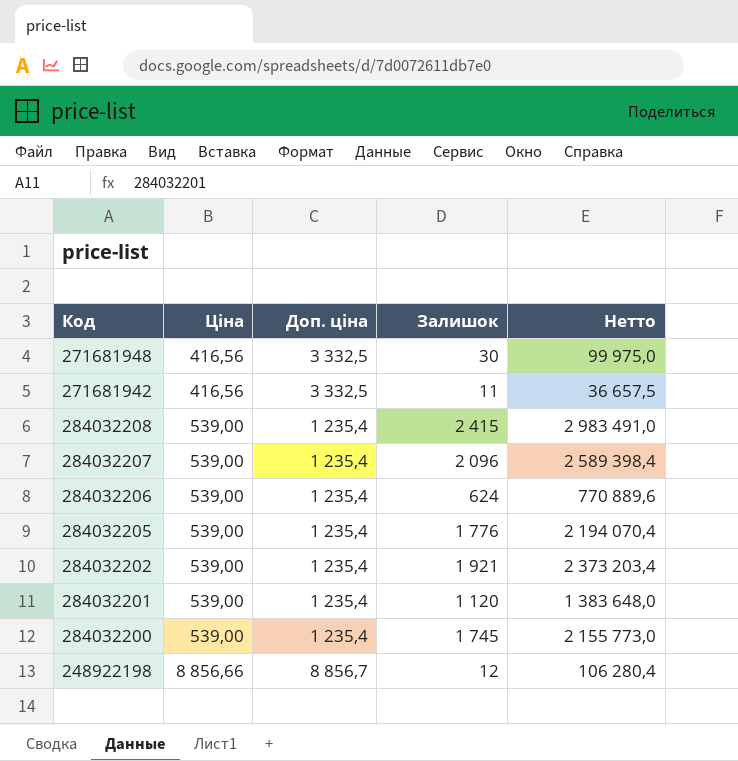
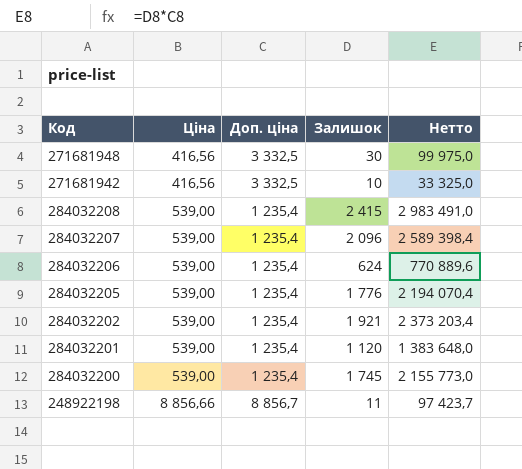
271681942 | Залишок: 11 -> 10
271681942 | Нетто: 36 657,5 -> 33 325,0
248922198 | Залишок: 12 -> 11
248922198 | Нетто: 106 280,4 -> 97 423,7

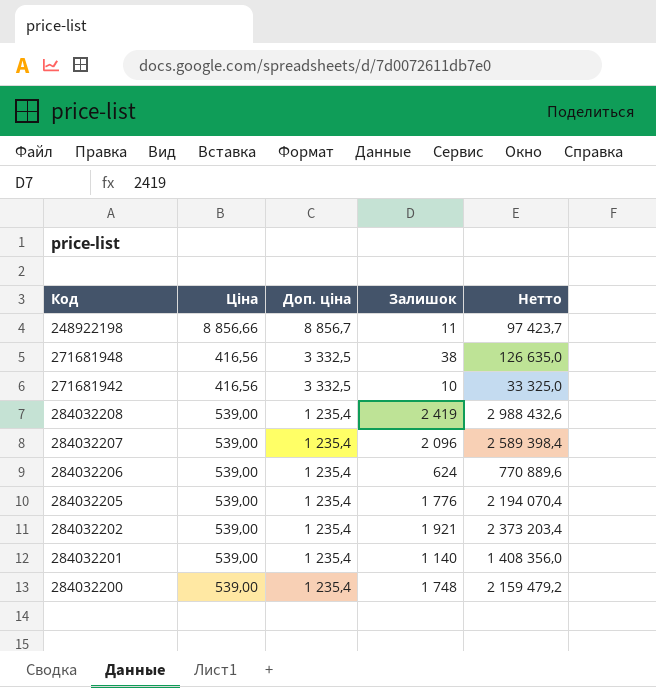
row order: Ціна ascending -> Доп. ціна descending
271681948 | Залишок: 30 -> 38
271681948 | Нетто: 99 975,0 -> 126 635,0
284032208 | Залишок: 2 415 -> 2 419
284032208 | Нетто: 2 983 491,0 -> 2 988 432,6
284032201 | Залишок: 1 120 -> 1 140
284032201 | Нетто: 1 383 648,0 -> 1 408 356,0
284032200 | Залишок: 1 745 -> 1 748
284032200 | Нетто: 2 155 773,0 -> 2 159 479,2

